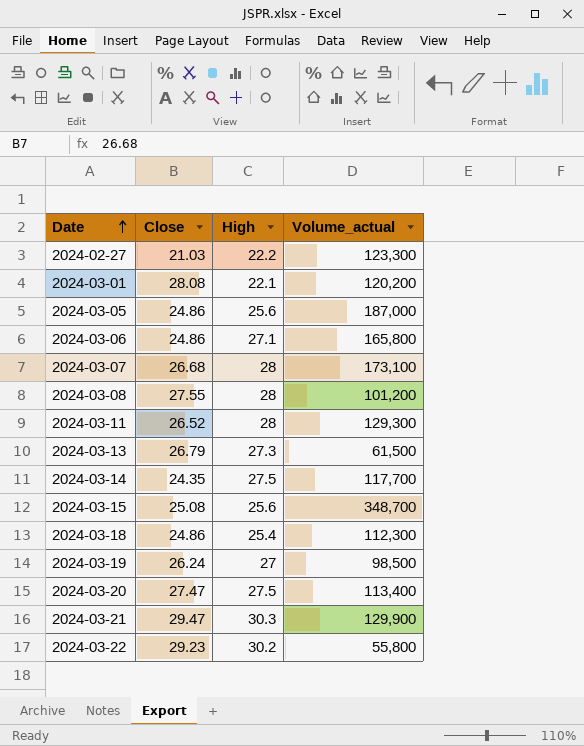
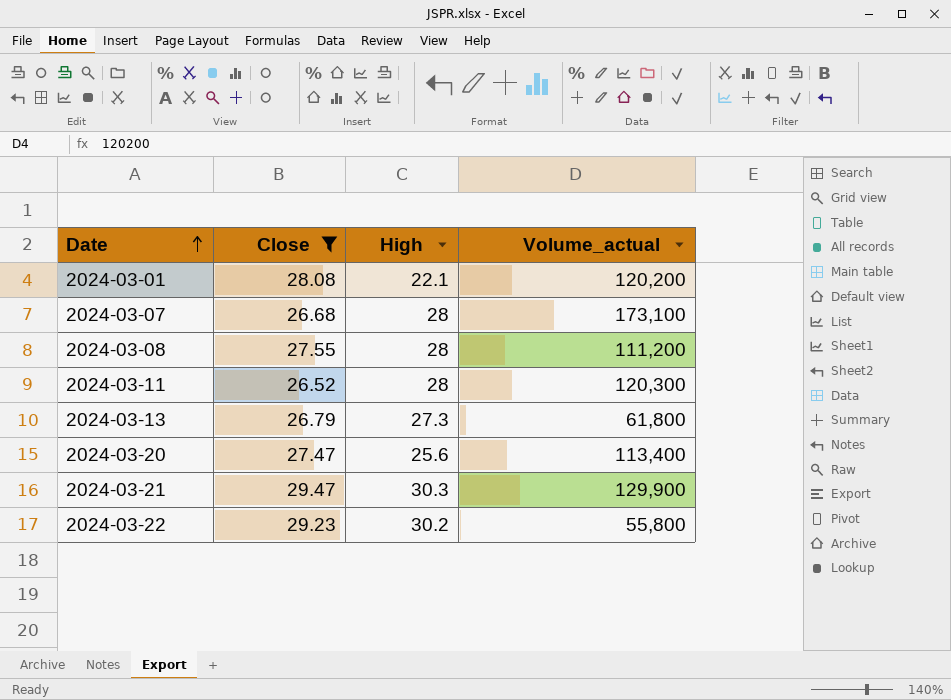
filter: none -> Close >= 26.52
2024-03-08 | Volume_actual: 101,200 -> 111,200
2024-03-11 | Volume_actual: 129,300 -> 120,300
2024-03-13 | Volume_actual: 61,500 -> 61,800
2024-03-20 | High: 27.5 -> 25.6

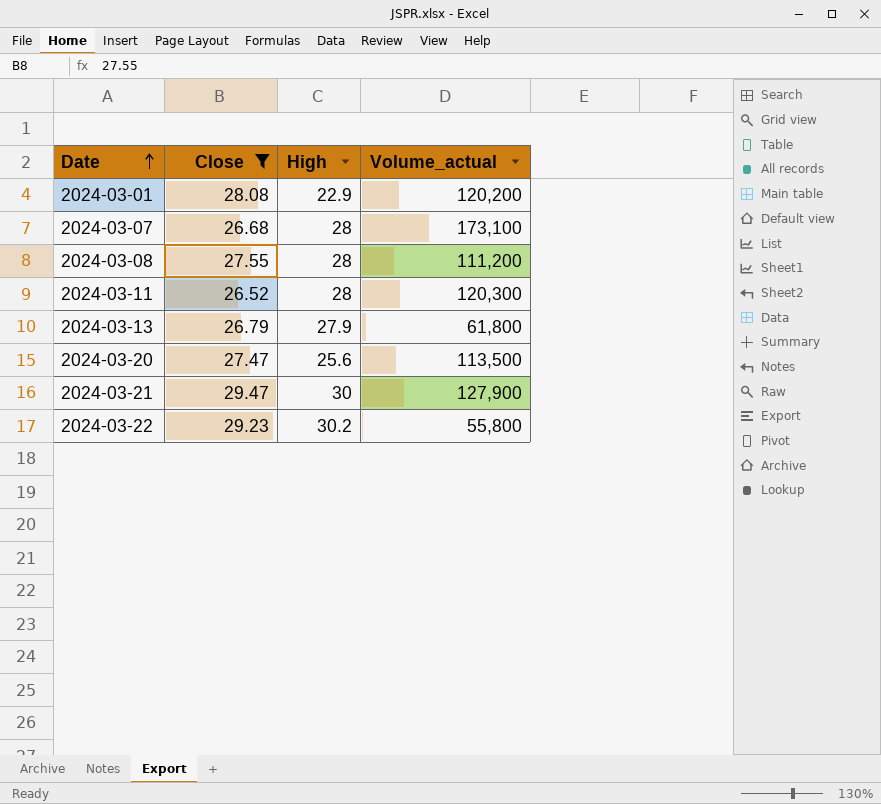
2024-03-01 | High: 22.1 -> 22.9
2024-03-13 | High: 27.3 -> 27.9
2024-03-20 | Volume_actual: 113,400 -> 113,500
2024-03-21 | High: 30.3 -> 30
2024-03-21 | Volume_actual: 129,900 -> 127,900

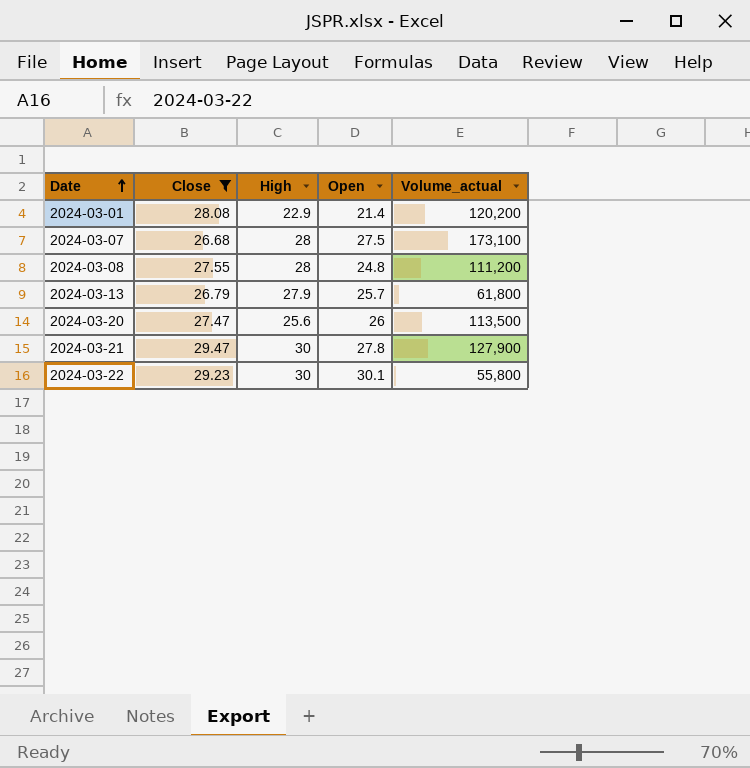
column Open | position: none -> 4
row 2024-03-11: 26.52 | 28 | 120,300 -> none
2024-03-22 | High: 30.2 -> 30

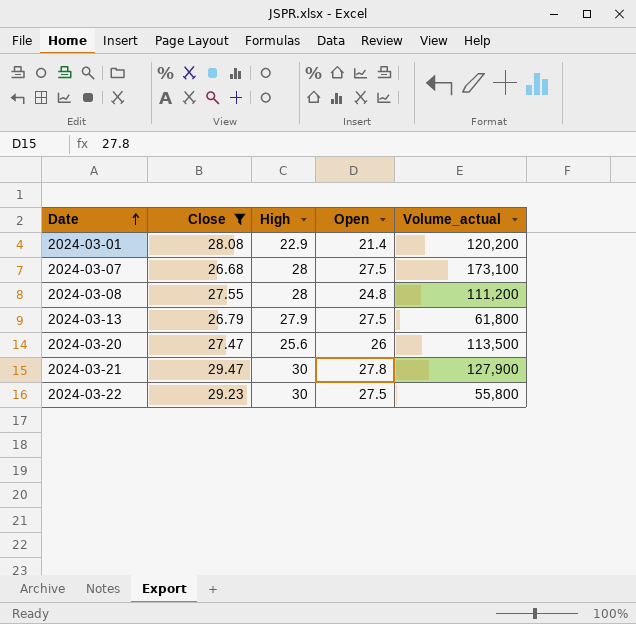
2024-03-13 | Open: 25.7 -> 27.5
2024-03-22 | Open: 30.1 -> 27.5

